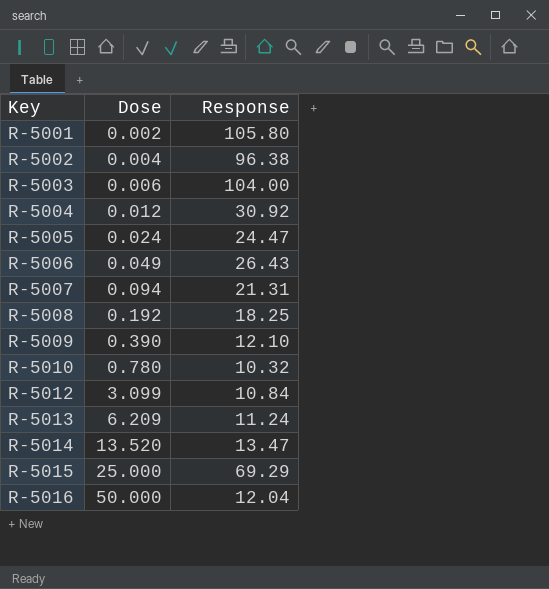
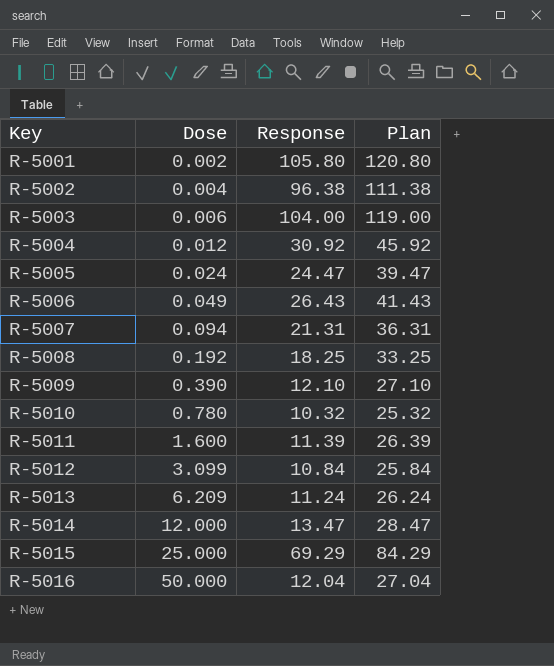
column Plan | formula: none -> [Response] + 15
row R-5011: none -> 1.600 | 11.39 | 26.39
R-5014 | Dose: 13.520 -> 12.000

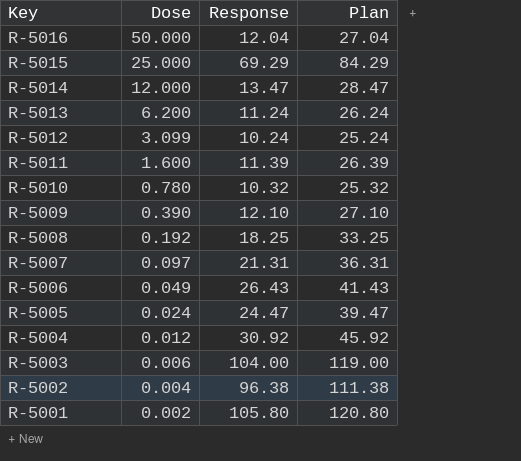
row order: Key ascending -> Key descending
R-5013 | Dose: 6.209 -> 6.200
R-5012 | Response: 10.84 -> 10.24
R-5012 | Plan: 25.84 -> 25.24
R-5007 | Dose: 0.094 -> 0.097

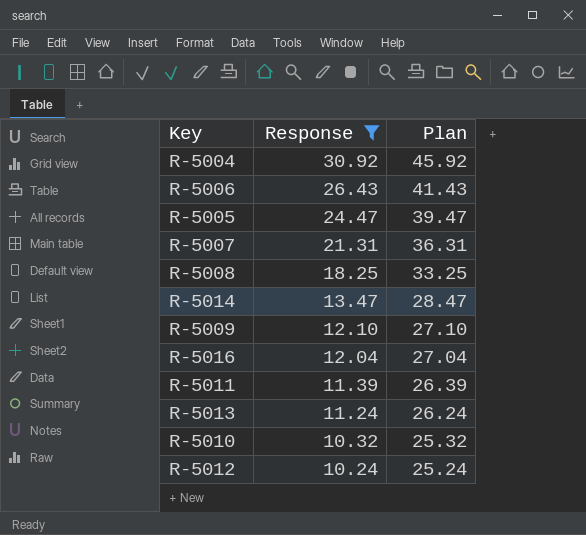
filter: none -> Response <= 30.92
row order: Key descending -> Response descending
column Dose | position: 2 -> none

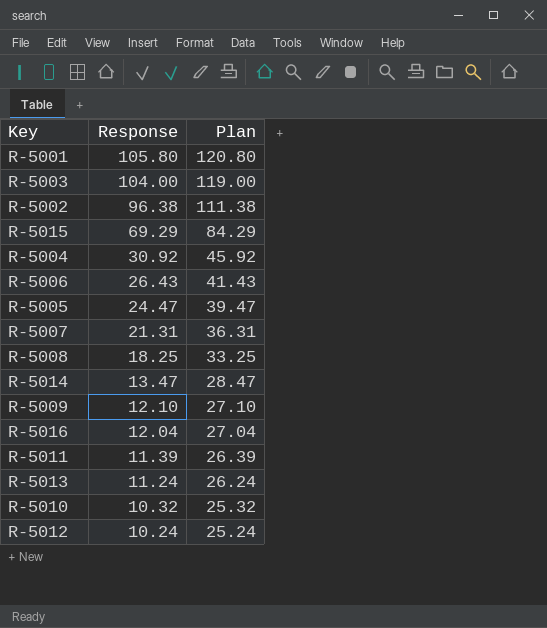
filter: Response <= 30.92 -> none

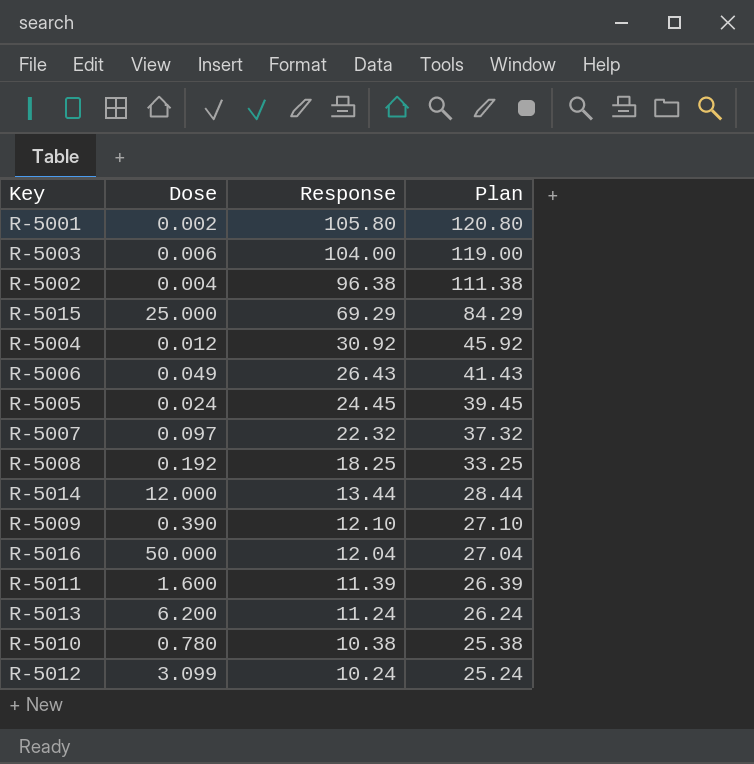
column Dose | position: none -> 2
R-5005 | Response: 24.47 -> 24.45
R-5005 | Plan: 39.47 -> 39.45
R-5007 | Response: 21.31 -> 22.32
R-5007 | Plan: 36.31 -> 37.32
R-5014 | Response: 13.47 -> 13.44
R-5014 | Plan: 28.47 -> 28.44
R-5010 | Response: 10.32 -> 10.38
R-5010 | Plan: 25.32 -> 25.38

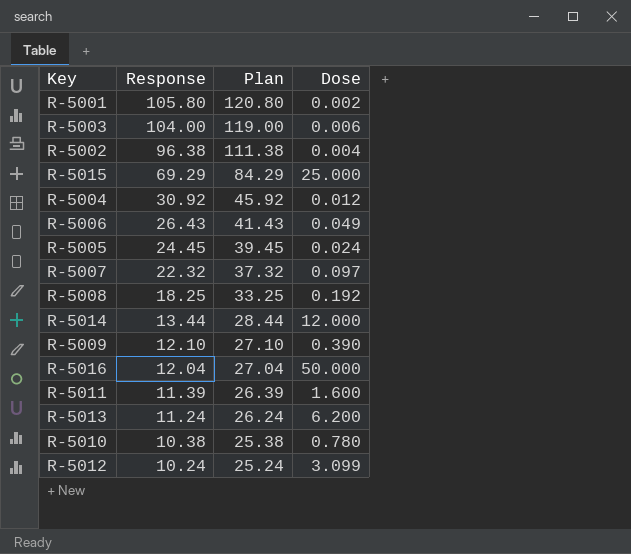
column Dose | position: 2 -> 4

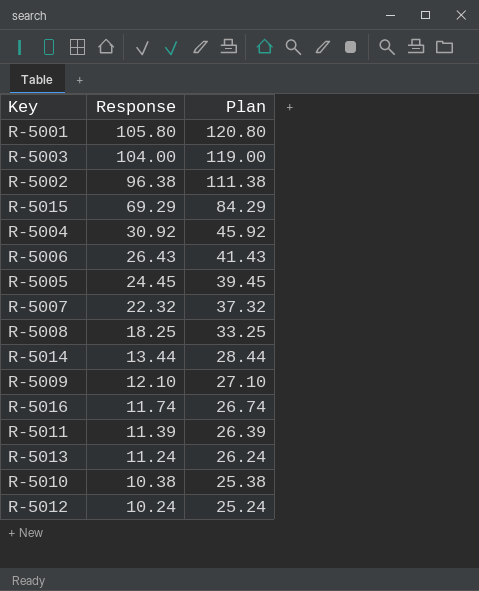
column Dose | position: 4 -> none
R-5016 | Response: 12.04 -> 11.74
R-5016 | Plan: 27.04 -> 26.74

